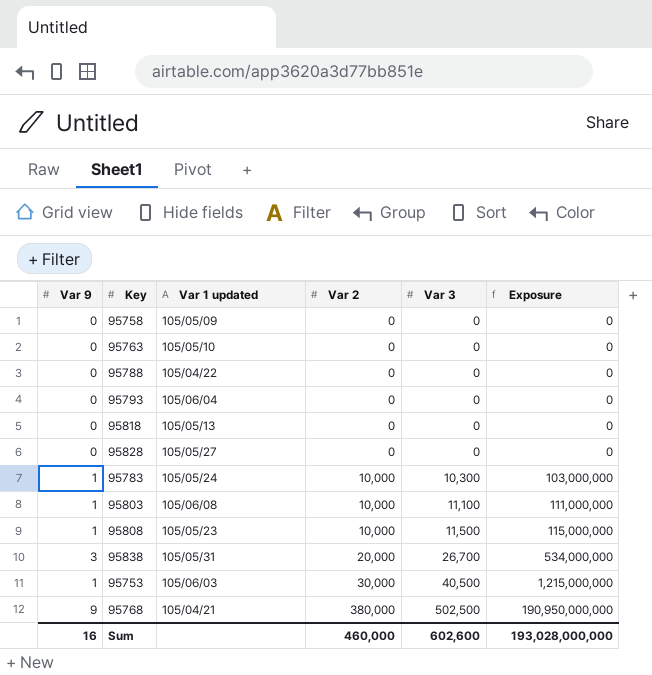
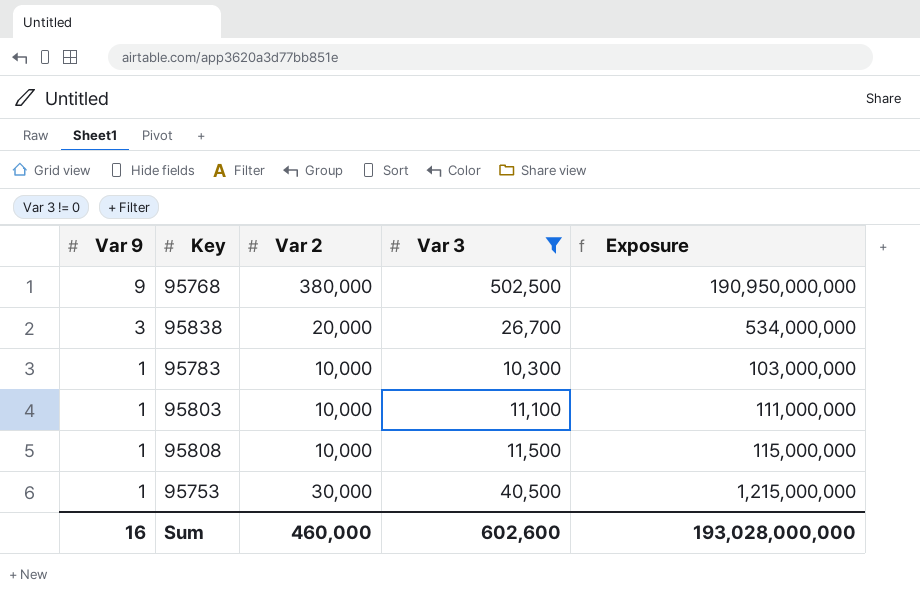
filter: none -> Var 3 != 0
row order: Var 2 ascending -> Var 9 descending
column Var 1 updated | position: 3 -> none

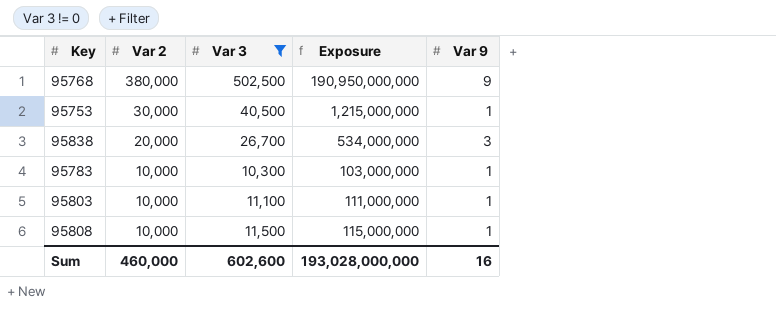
row order: Var 9 descending -> Var 2 descending
column Var 9 | position: 1 -> 5

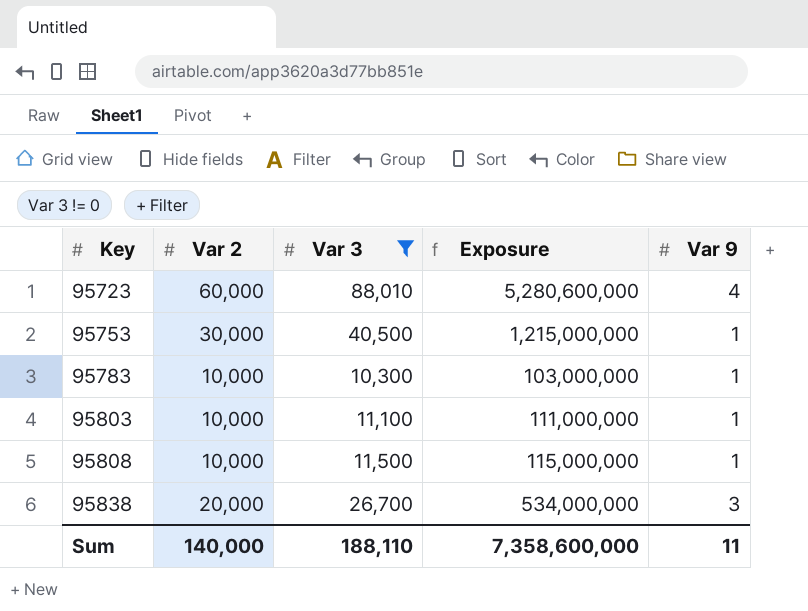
row order: Var 2 descending -> Key ascending
row 95768: 380,000 | 502,500 | 190,950,000,000 | 9 -> none
row 95723: none -> 60,000 | 88,010 | 5,280,600,000 | 4
Sum | Var 2: 460,000 -> 140,000
Sum | Var 3: 602,600 -> 188,110
Sum | Exposure: 193,028,000,000 -> 7,358,600,000
Sum | Var 9: 16 -> 11

